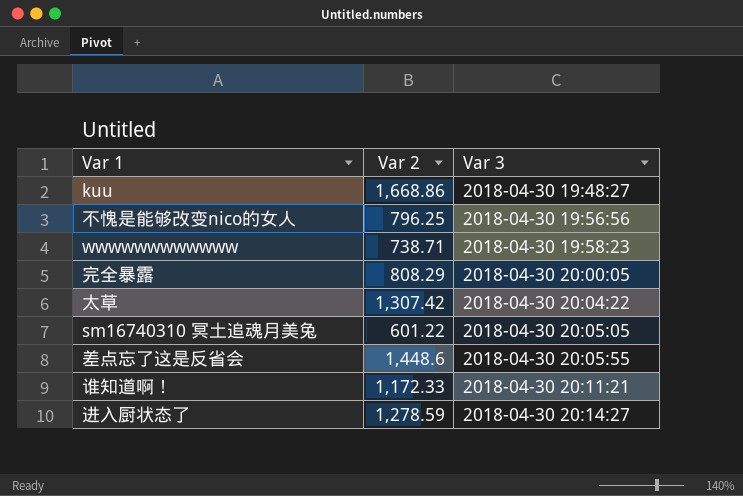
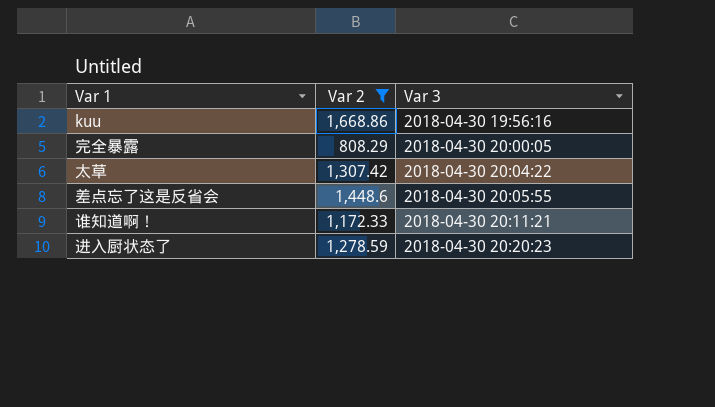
filter: none -> Var 2 >= 808.29
kuu | Var 3: 2018-04-30 19:48:27 -> 2018-04-30 19:56:16
进入厨状态了 | Var 3: 2018-04-30 20:14:27 -> 2018-04-30 20:20:23

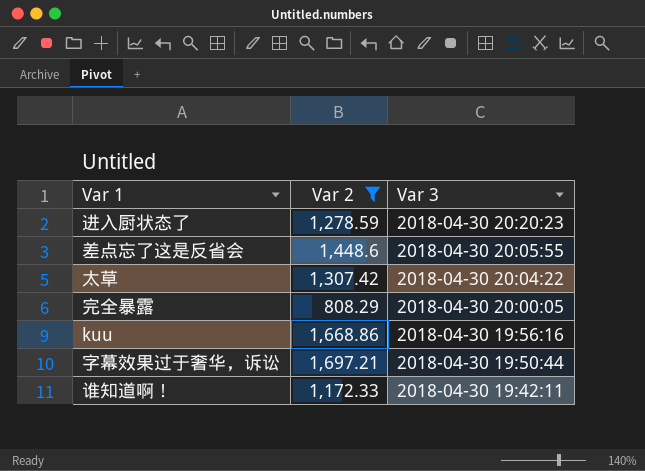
row order: Var 3 ascending -> Var 3 descending
row 字幕效果过于奢华，诉讼: none -> 1,697.21 | 2018-04-30 19:50:44
谁知道啊！ | Var 3: 2018-04-30 20:11:21 -> 2018-04-30 19:42:11

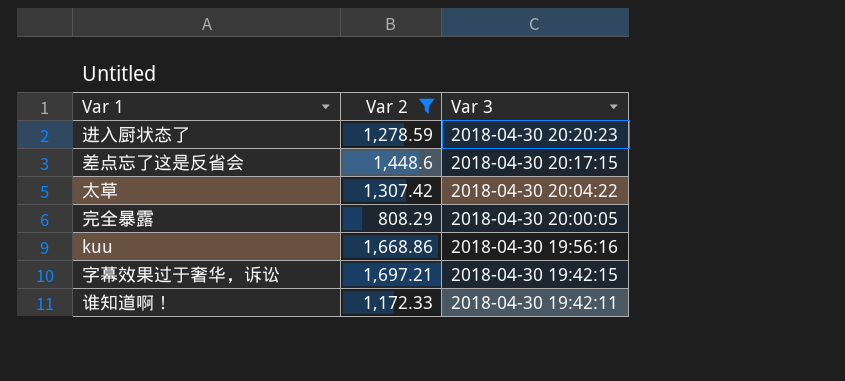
差点忘了这是反省会 | Var 3: 2018-04-30 20:05:55 -> 2018-04-30 20:17:15
字幕效果过于奢华，诉讼 | Var 3: 2018-04-30 19:50:44 -> 2018-04-30 19:42:15

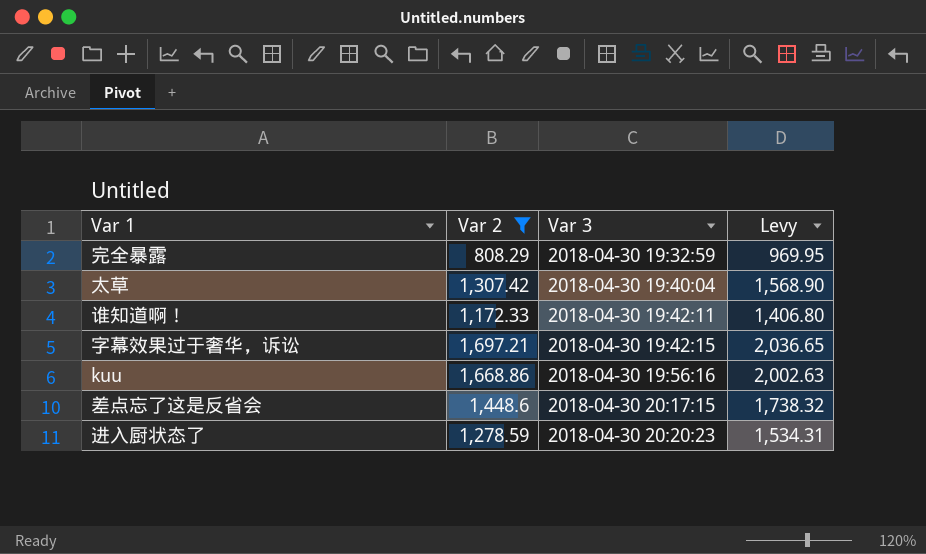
row order: Var 3 descending -> Var 3 ascending
column Levy | formula: none -> [Var 2] * 1.2
完全暴露 | Var 3: 2018-04-30 20:00:05 -> 2018-04-30 19:32:59
太草 | Var 3: 2018-04-30 20:04:22 -> 2018-04-30 19:40:04

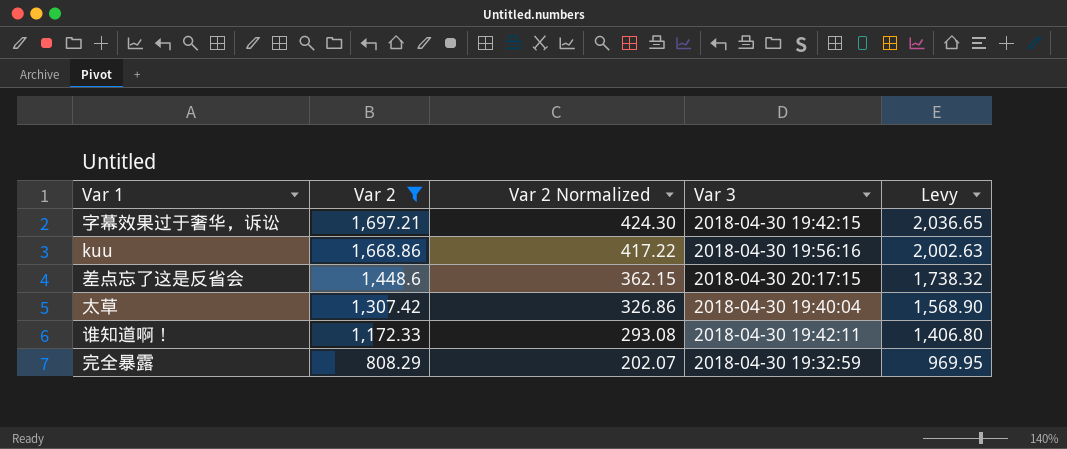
row order: Var 3 ascending -> Var 2 descending
column Var 2 Normalized | formula: none -> [Var 2] * 0.25
row 进入厨状态了: 1,278.59 | 2018-04-30 20:20:23 | 1,534.31 -> none

